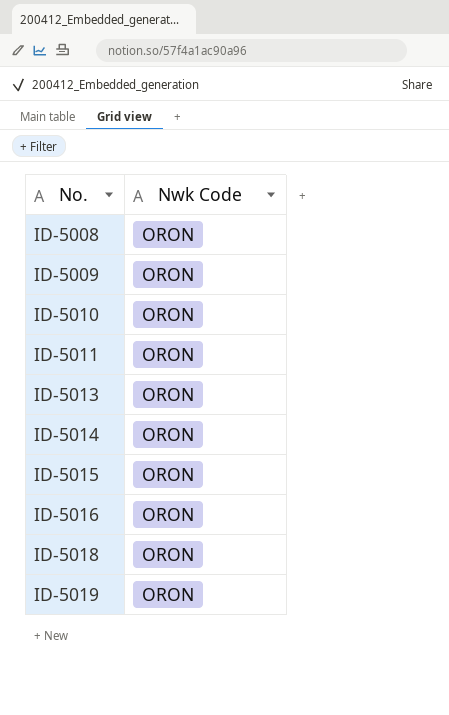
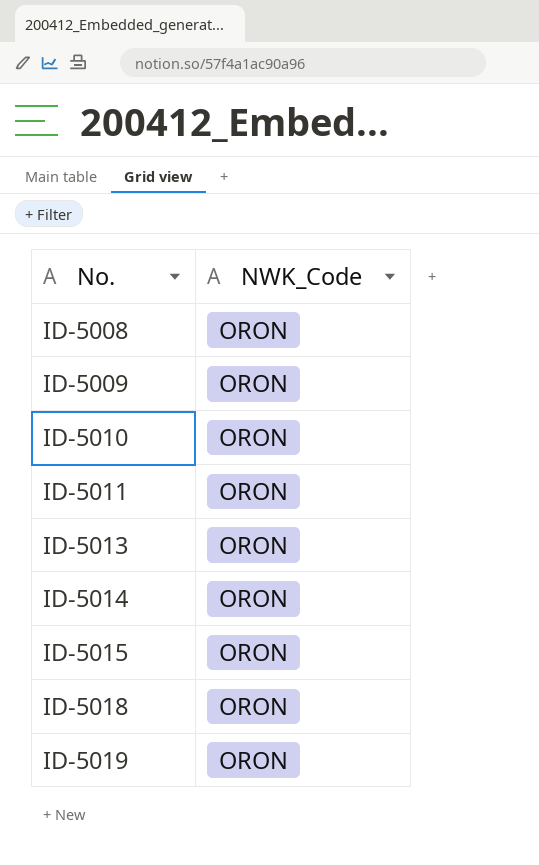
column name: Nwk Code -> NWK_Code
row ID-5016: ORON -> none

